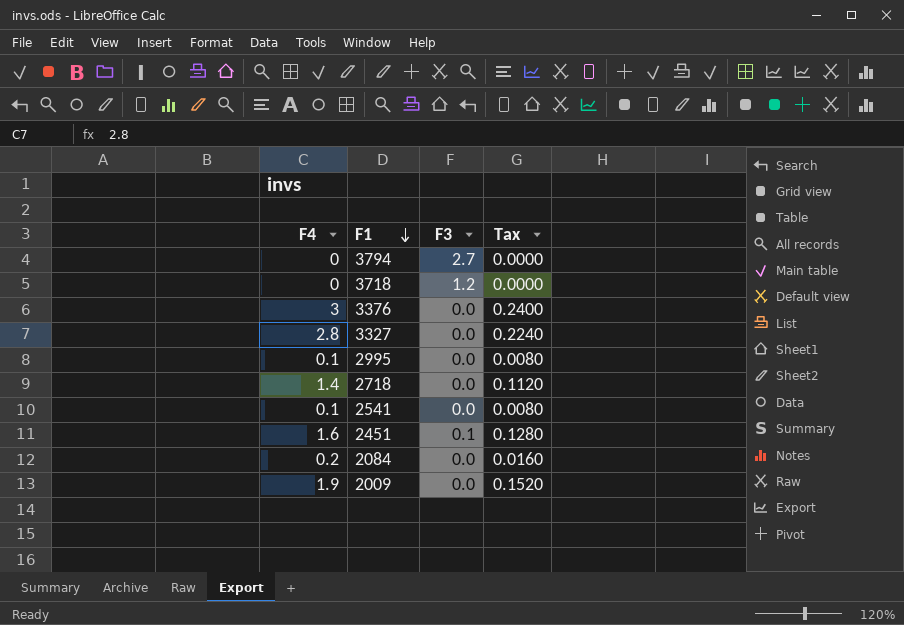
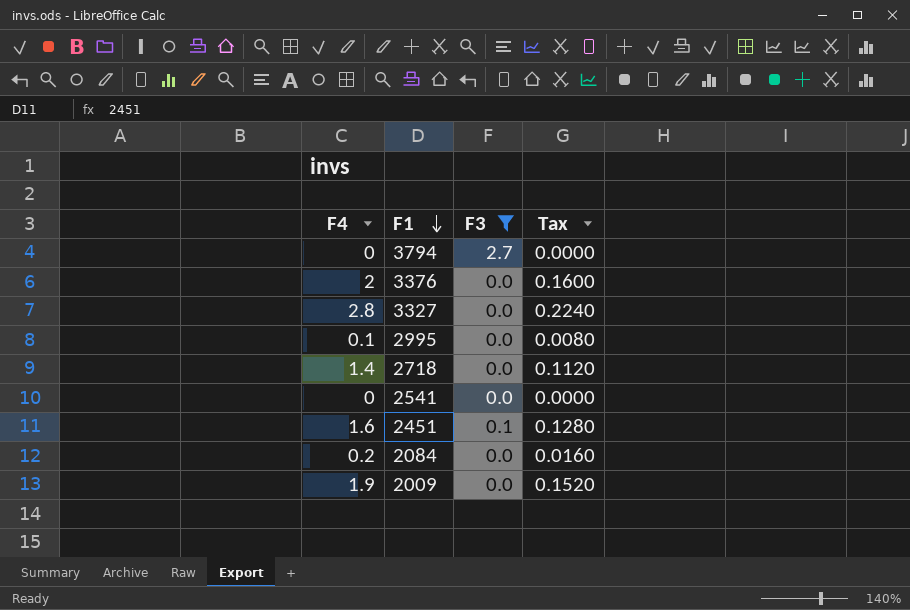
filter: none -> F3 != 1.2
3376 | F4: 3 -> 2
3376 | Tax: 0.2400 -> 0.1600
2541 | F4: 0.1 -> 0
2541 | Tax: 0.0080 -> 0.0000

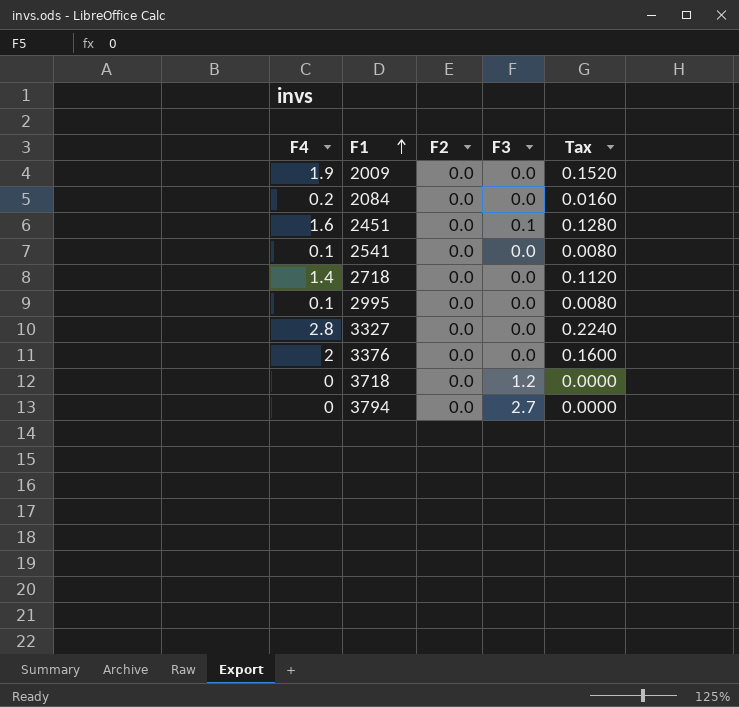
filter: F3 != 1.2 -> none
row order: F1 descending -> F1 ascending
column F2 | position: none -> 3
2541 | F4: 0 -> 0.1
2541 | Tax: 0.0000 -> 0.0080

